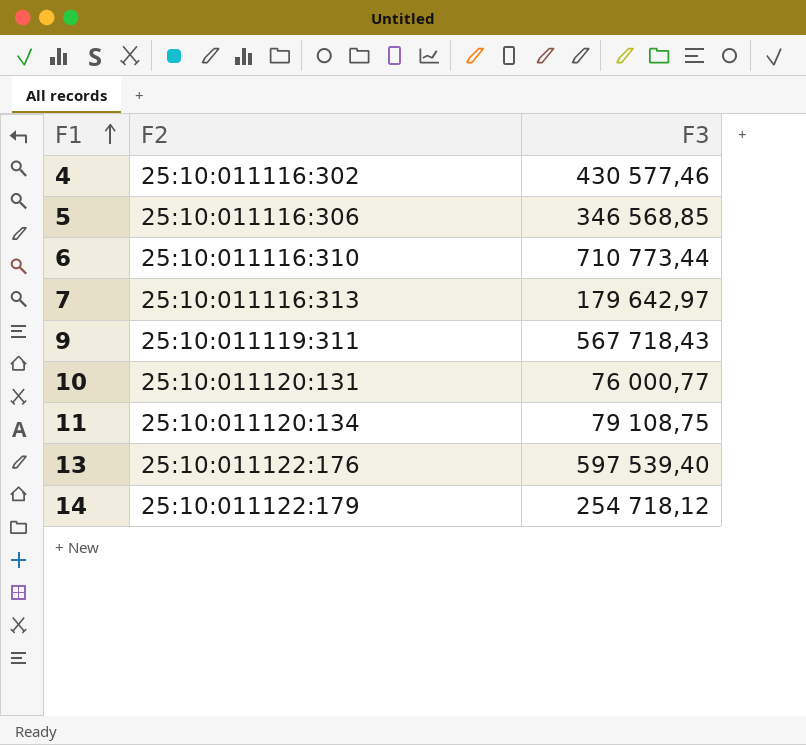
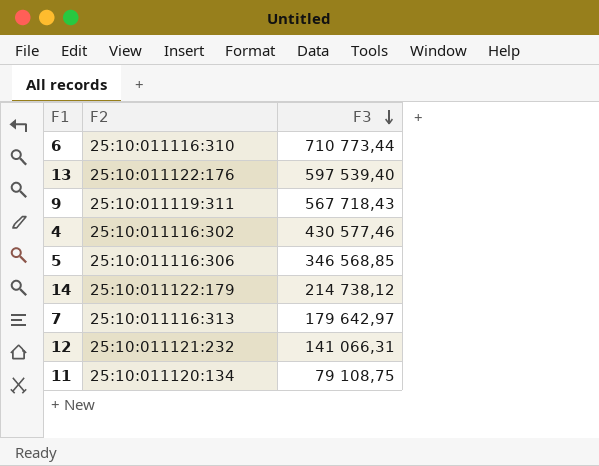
row order: F1 ascending -> F3 descending
row 10: 25:10:011120:131 | 76 000,77 -> none
14 | F3: 254 718,12 -> 214 738,12
row 12: none -> 25:10:011121:232 | 141 066,31

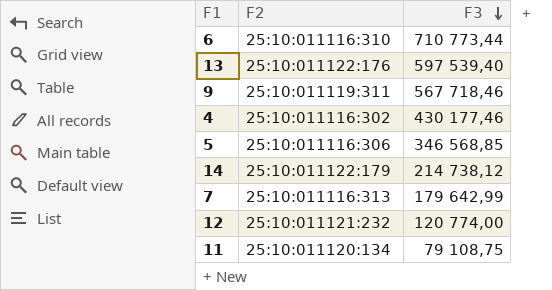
9 | F3: 567 718,43 -> 567 718,46
4 | F3: 430 577,46 -> 430 177,46
7 | F3: 179 642,97 -> 179 642,99
12 | F3: 141 066,31 -> 120 774,00

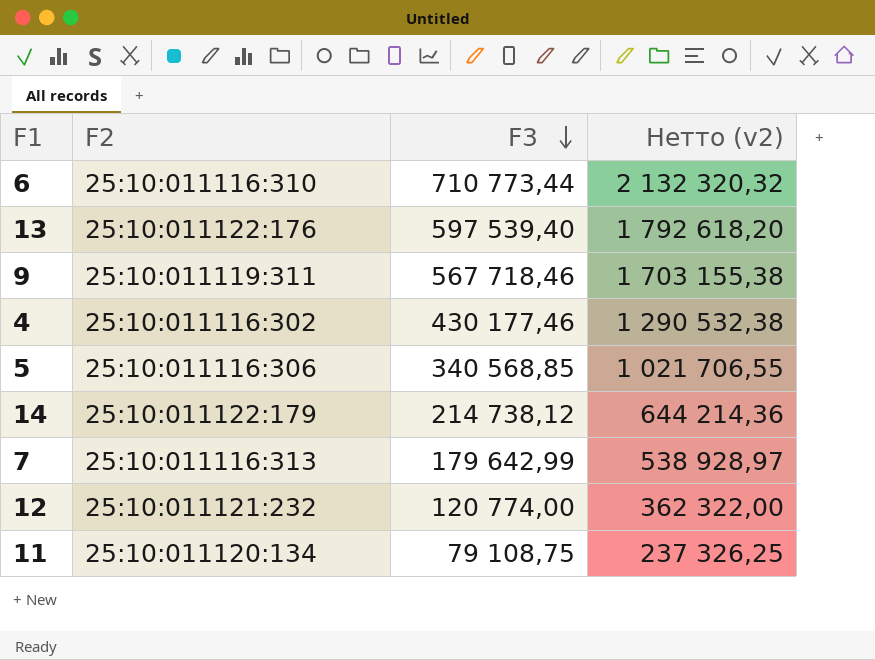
column Нетто (v2) | formula: none -> [F3] * 3
5 | F3: 346 568,85 -> 340 568,85

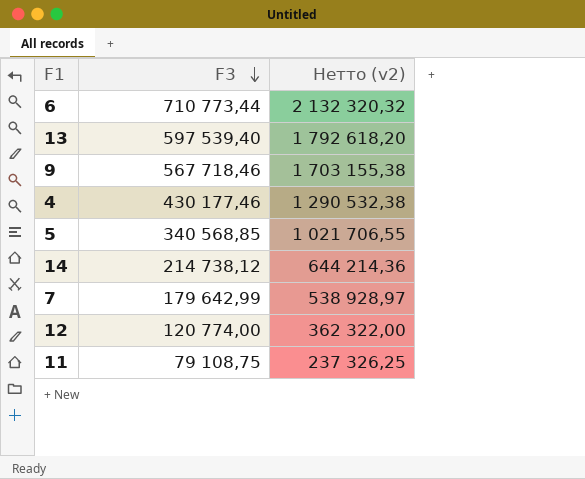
column F2 | position: 2 -> none

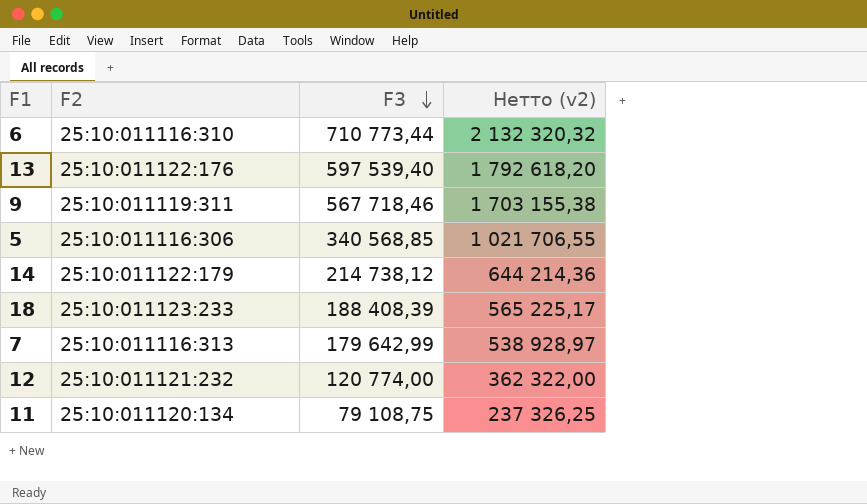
column F2 | position: none -> 2
row 4: 430 177,46 | 1 290 532,38 -> none
row 18: none -> 25:10:011123:233 | 188 408,39 | 565 225,17

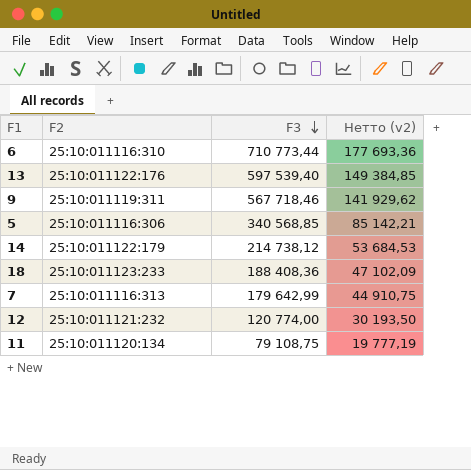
column Нетто (v2) | formula: [F3] * 3 -> [F3] * 0,25
18 | F3: 188 408,39 -> 188 408,36

